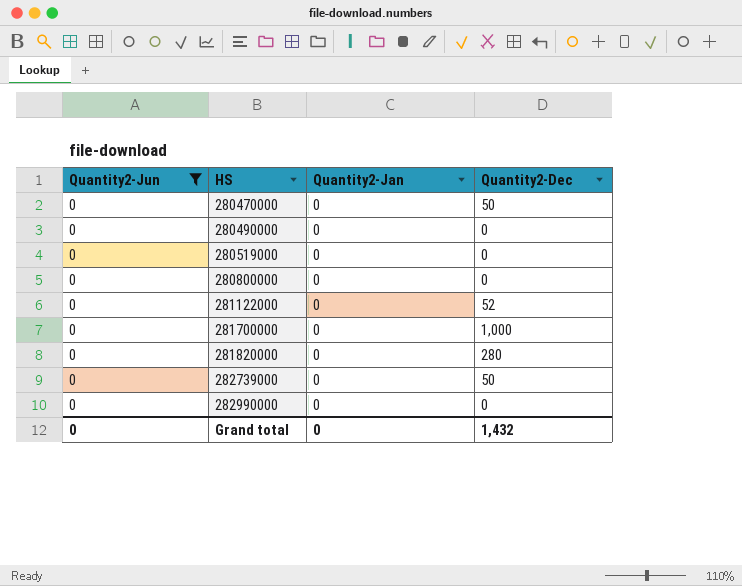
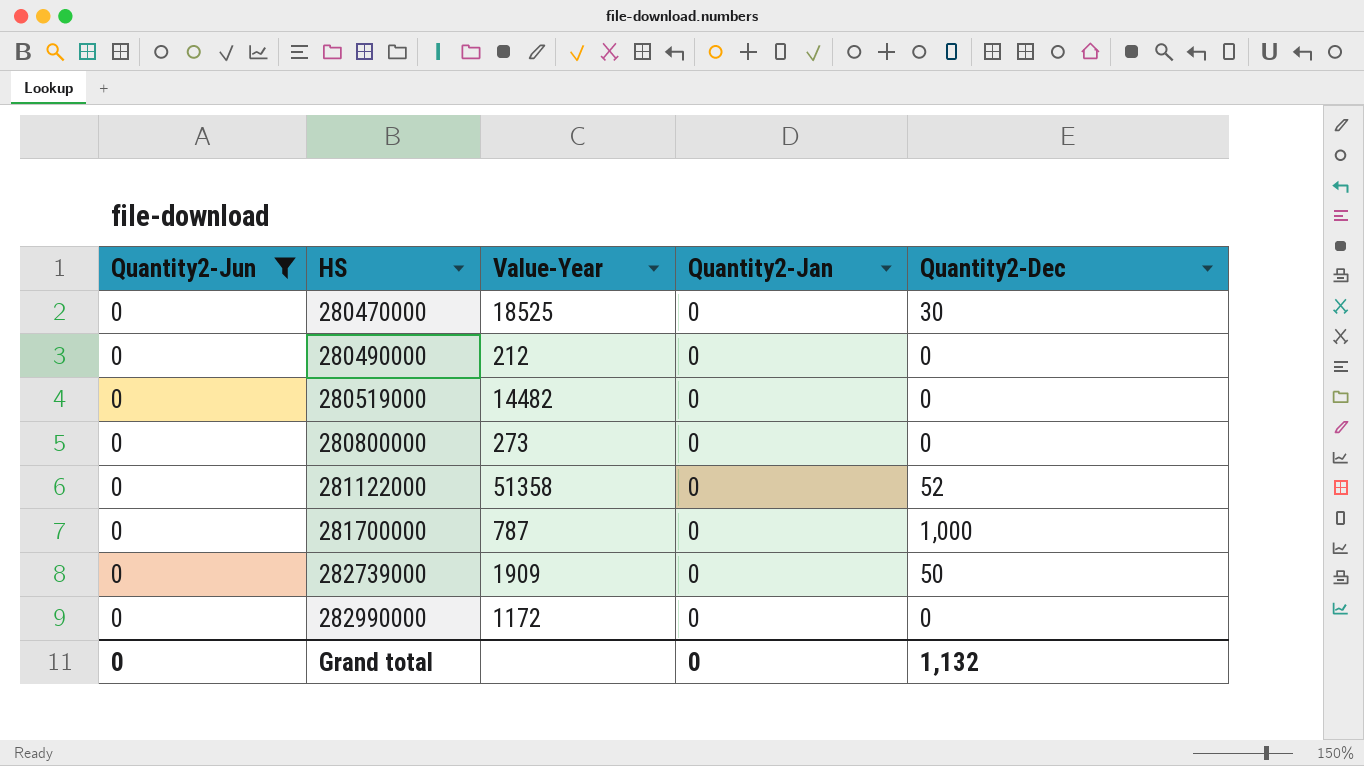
column Value-Year | position: none -> 3
row 281820000: 0 | 0 | 280 -> none
280470000 | Quantity2-Dec: 50 -> 30
Grand total | Quantity2-Dec: 1,432 -> 1,132

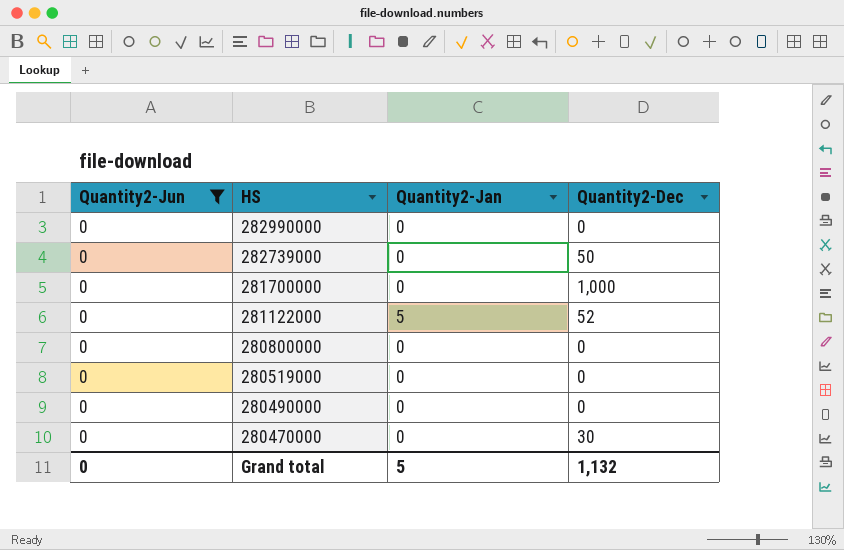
row order: HS ascending -> HS descending
column Value-Year | position: 3 -> none
281122000 | Quantity2-Jan: 0 -> 5
Grand total | Quantity2-Jan: 0 -> 5

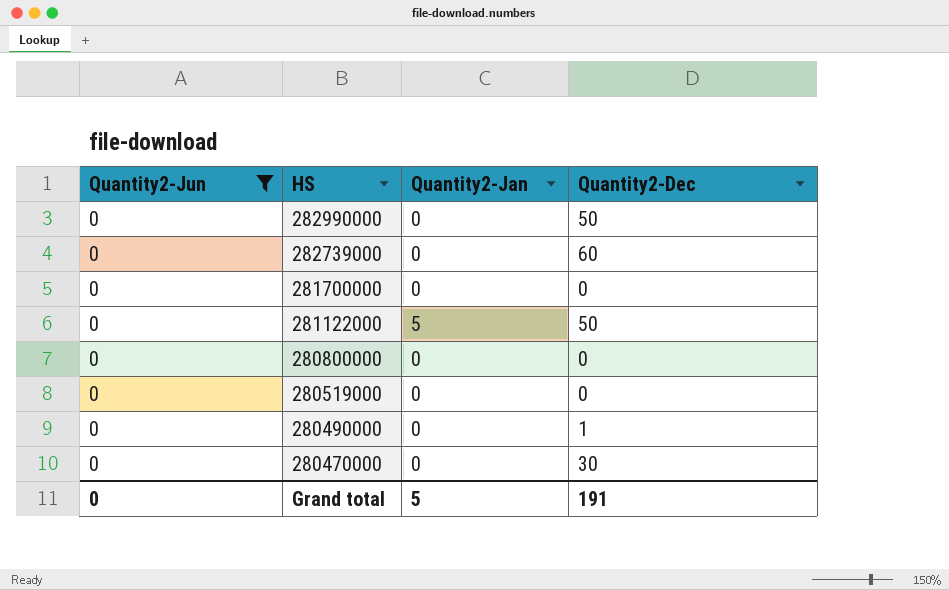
282990000 | Quantity2-Dec: 0 -> 50
282739000 | Quantity2-Dec: 50 -> 60
281700000 | Quantity2-Dec: 1,000 -> 0
281122000 | Quantity2-Dec: 52 -> 50
280490000 | Quantity2-Dec: 0 -> 1
Grand total | Quantity2-Dec: 1,132 -> 191

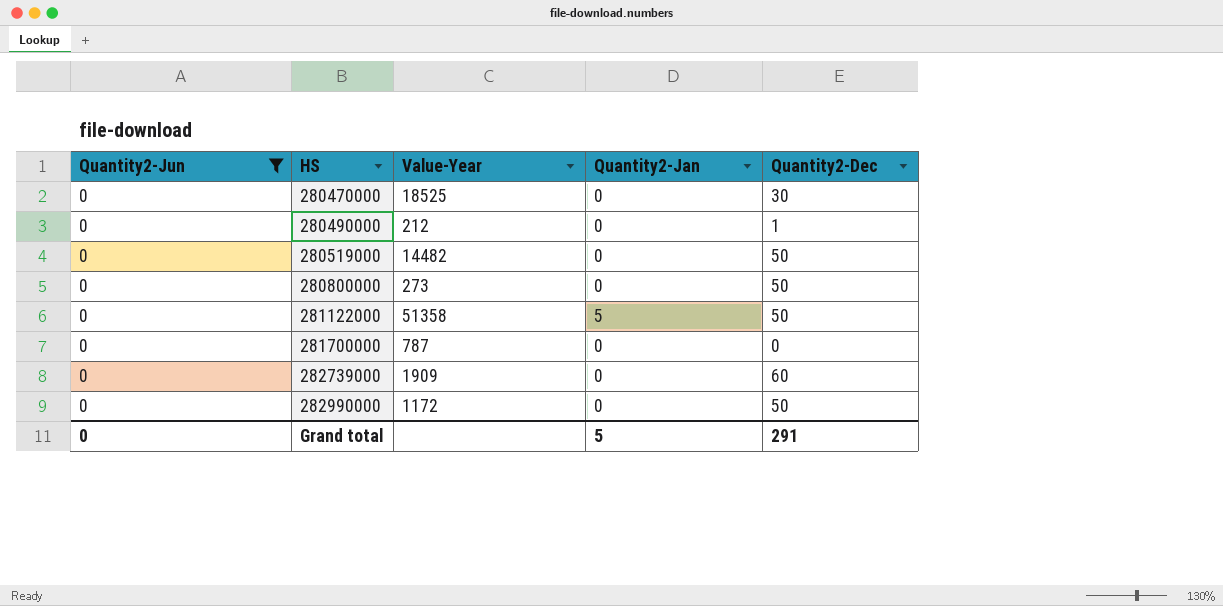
row order: HS descending -> HS ascending
column Value-Year | position: none -> 3
280519000 | Quantity2-Dec: 0 -> 50
280800000 | Quantity2-Dec: 0 -> 50
Grand total | Quantity2-Dec: 191 -> 291

